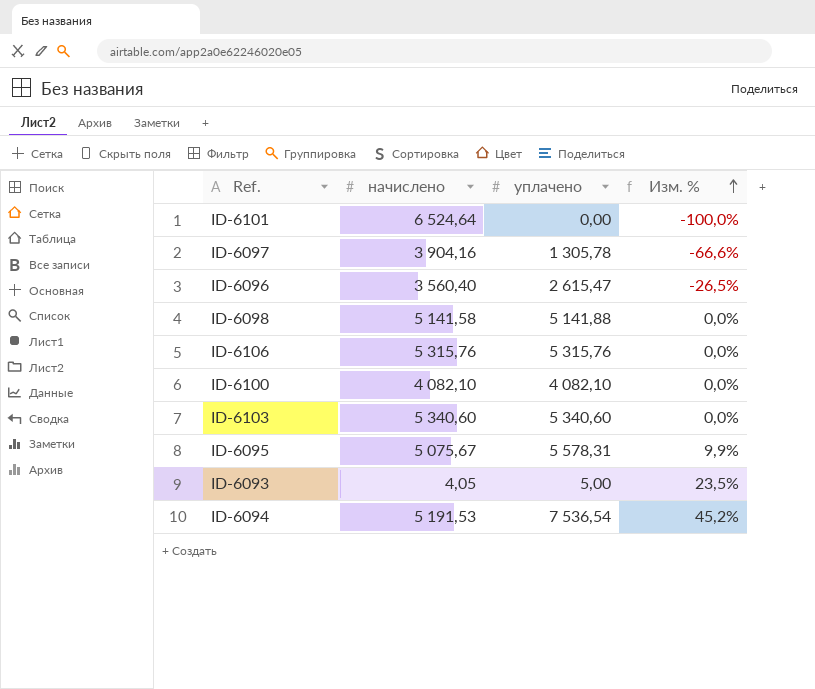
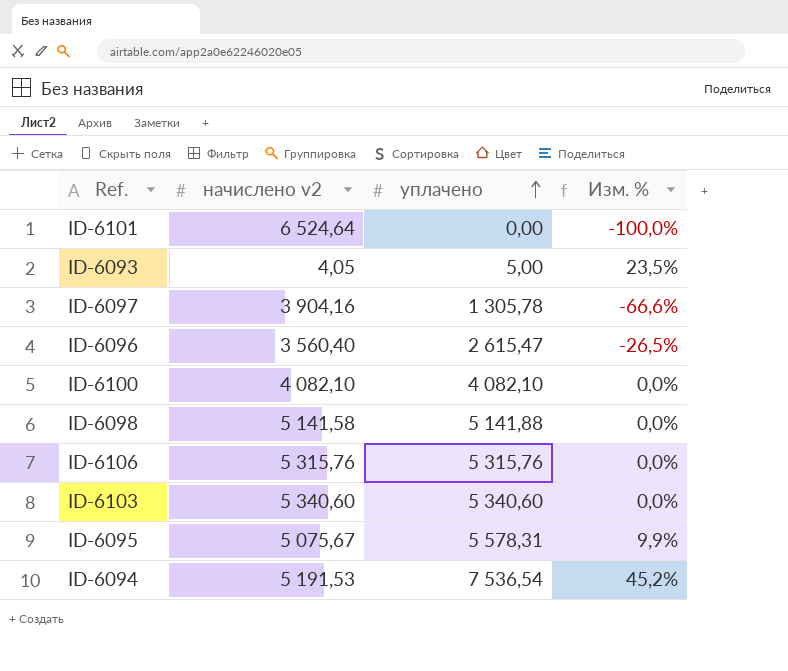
row order: Изм. % ascending -> уплачено ascending
column name: начислено -> начислено v2

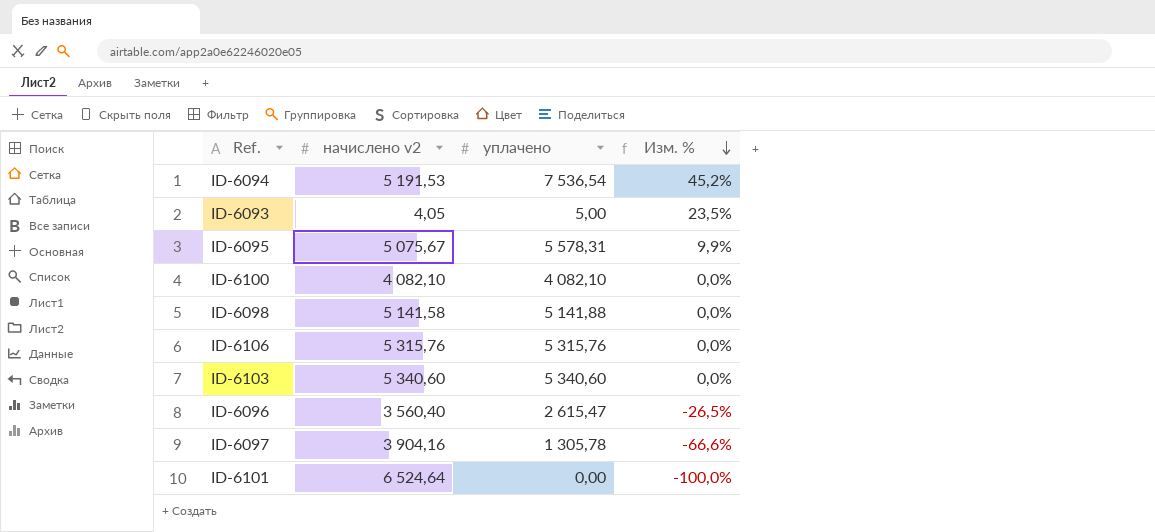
row order: уплачено ascending -> Изм. % descending

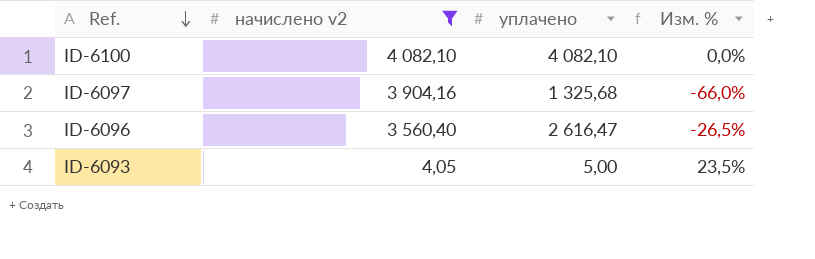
filter: none -> начислено v2 <= 4 082,10
row order: Изм. % descending -> Ref. descending
ID-6097 | уплачено: 1 305,78 -> 1 325,68
ID-6097 | Изм. %: -66,6% -> -66,0%
ID-6096 | уплачено: 2 615,47 -> 2 616,47

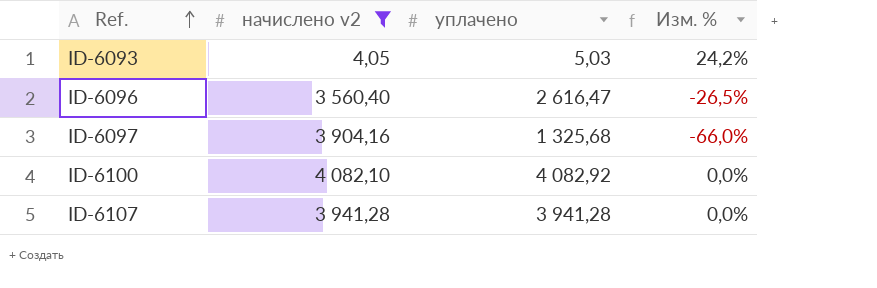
row order: Ref. descending -> Ref. ascending
ID-6093 | уплачено: 5,00 -> 5,03
ID-6093 | Изм. %: 23,5% -> 24,2%
ID-6100 | уплачено: 4 082,10 -> 4 082,92
row ID-6107: none -> 3 941,28 | 3 941,28 | 0,0%

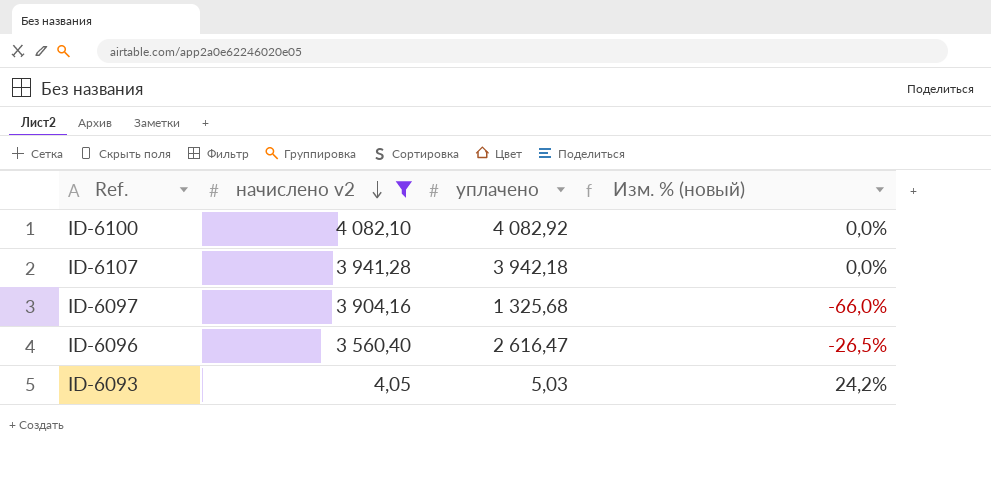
row order: Ref. ascending -> начислено v2 descending
column name: Изм. % -> Изм. % (новый)
ID-6107 | уплачено: 3 941,28 -> 3 942,18

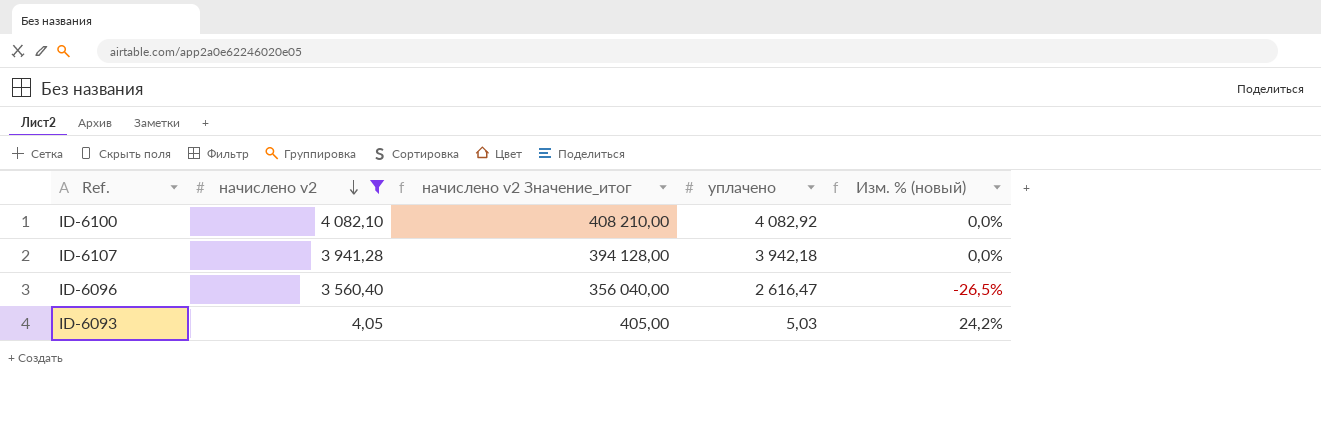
column начислено v2 Значение_итог | formula: none -> [начислено v2] * 100
row ID-6097: 3 904,16 | 1 325,68 | -66,0% -> none

